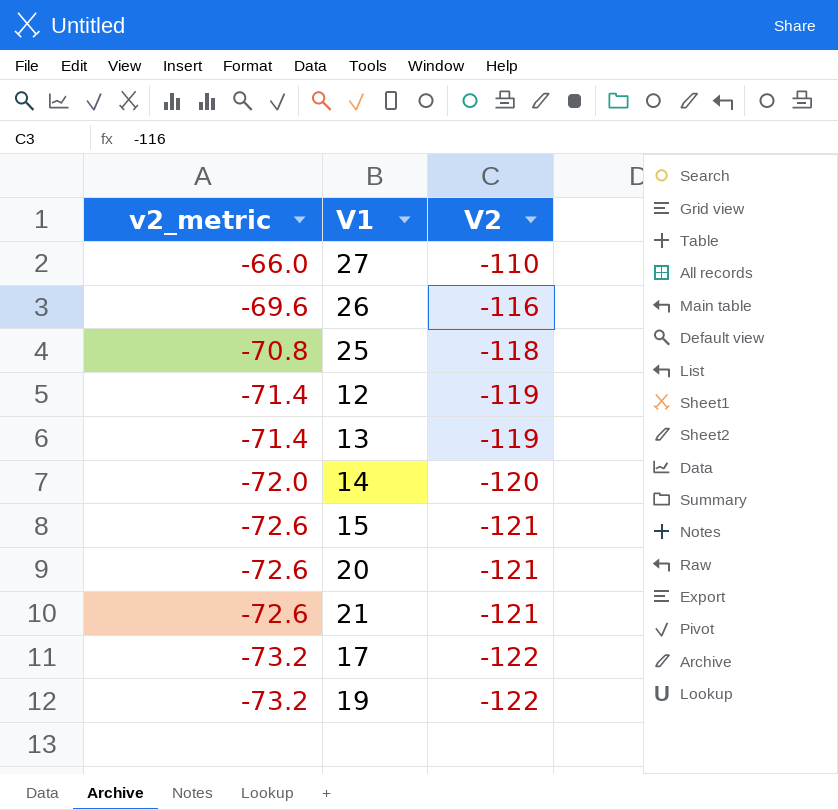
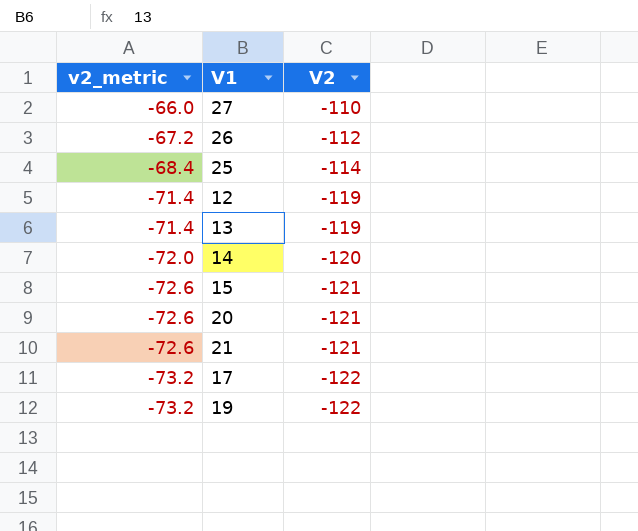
26 | v2_metric: -69.6 -> -67.2
26 | V2: -116 -> -112
25 | v2_metric: -70.8 -> -68.4
25 | V2: -118 -> -114

